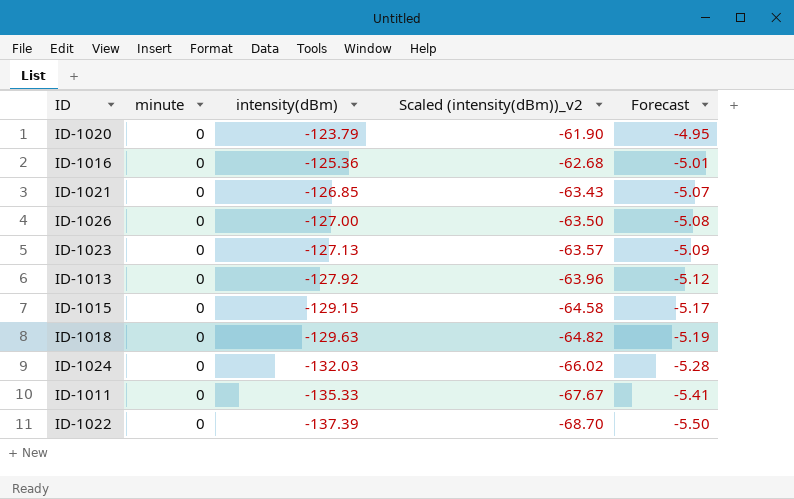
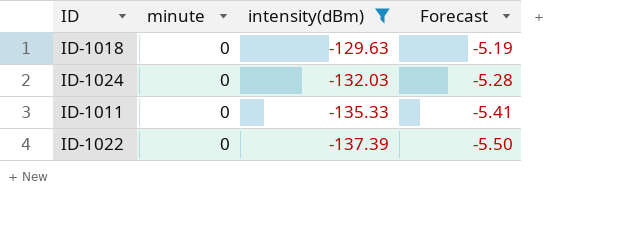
filter: none -> intensity(dBm) <= -129.63
column Scaled (intensity(dBm))_v2 | formula: [intensity(dBm)] * 0.5 -> none

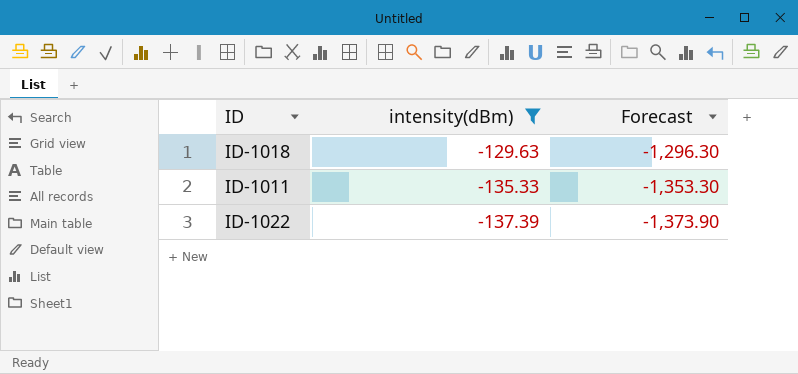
column minute | position: 2 -> none
column Forecast | formula: [intensity(dBm)] * 0.04 -> [intensity(dBm)] * 10
row ID-1024: 0 | -132.03 | -5.28 -> none

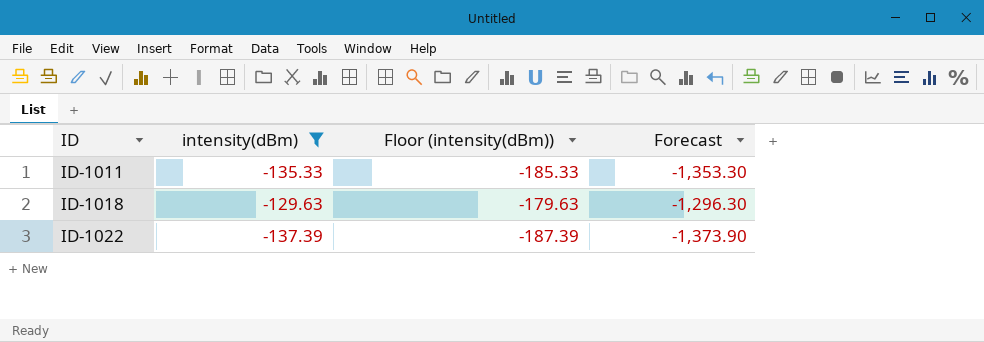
row order: intensity(dBm) descending -> ID ascending
column Floor (intensity(dBm)) | formula: none -> [intensity(dBm)] - 50

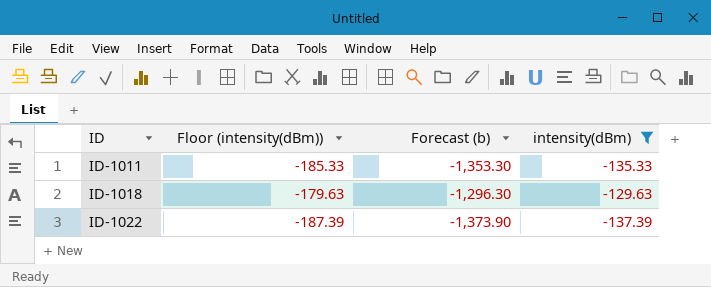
column name: Forecast -> Forecast (b)
column intensity(dBm) | position: 2 -> 4

